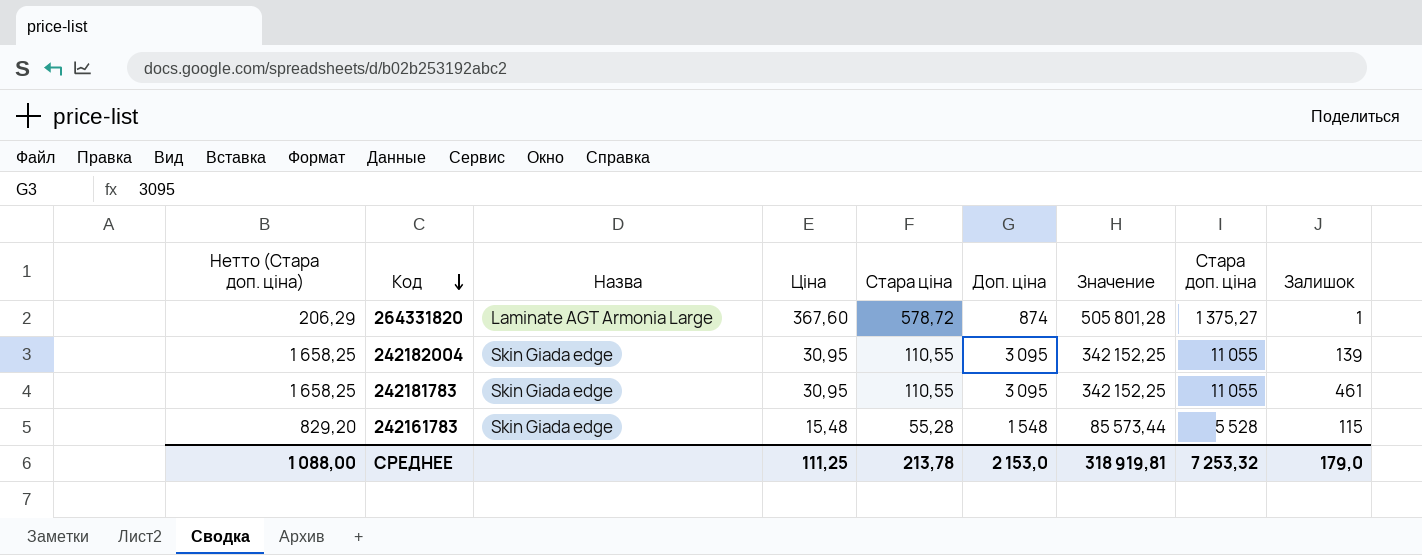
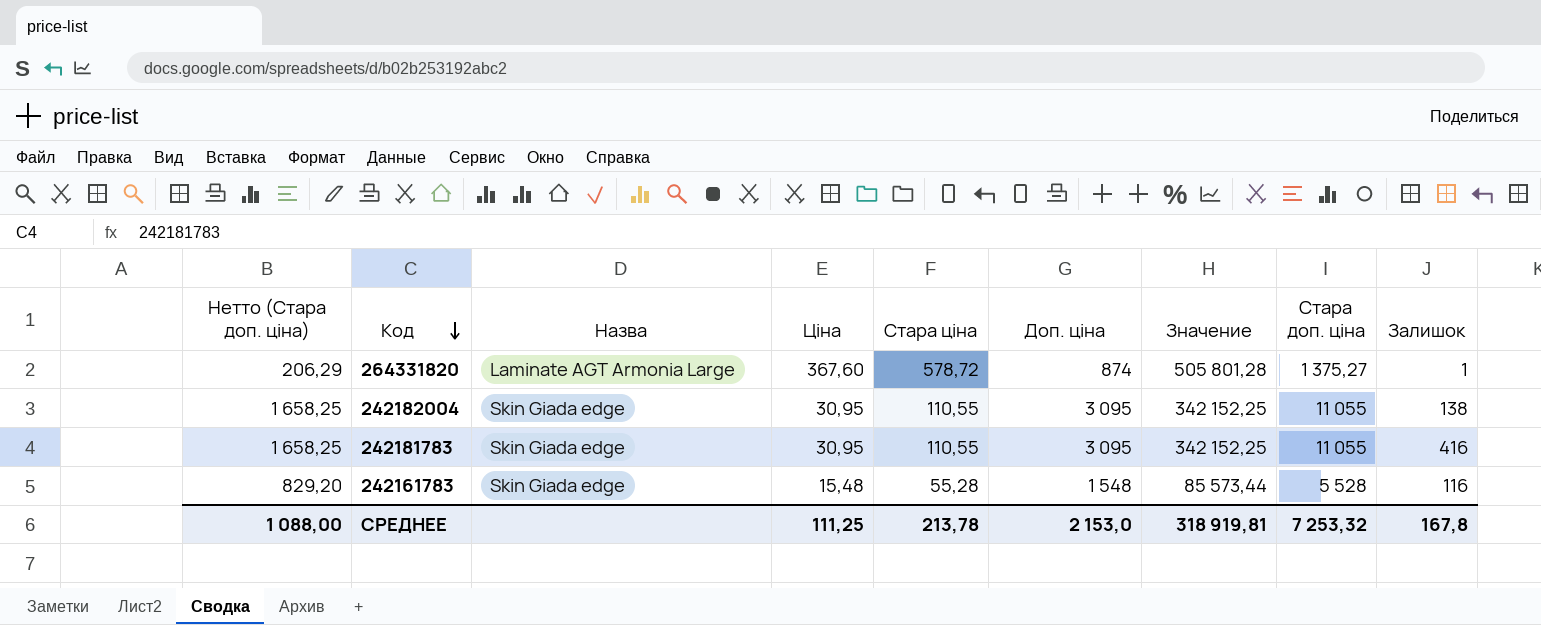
242182004 | Залишок: 139 -> 138
242181783 | Залишок: 461 -> 416
242161783 | Залишок: 115 -> 116
СРЕДНЕЕ | Залишок: 179,0 -> 167,8

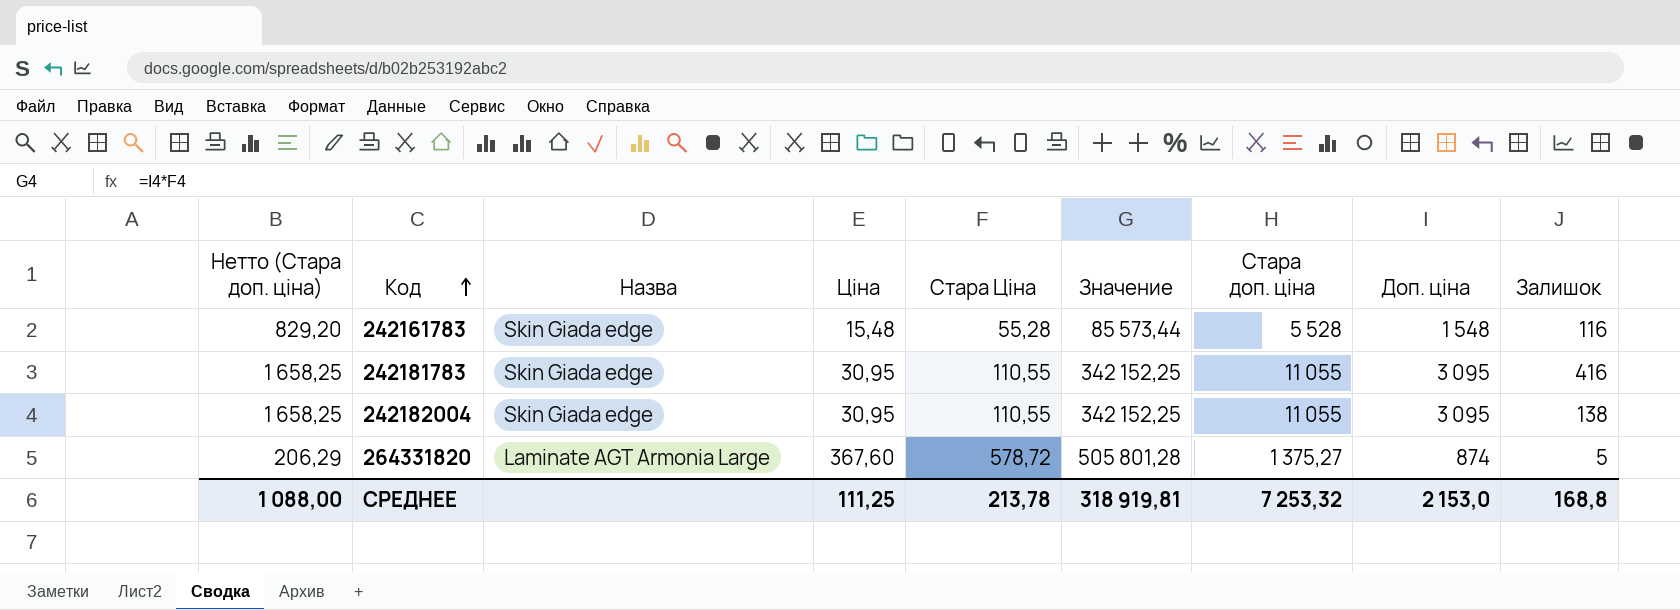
row order: Код descending -> Код ascending
column name: Стара ціна -> Стара Ціна
column Доп. ціна | position: 6 -> 8
264331820 | Залишок: 1 -> 5
СРЕДНЕЕ | Залишок: 167,8 -> 168,8

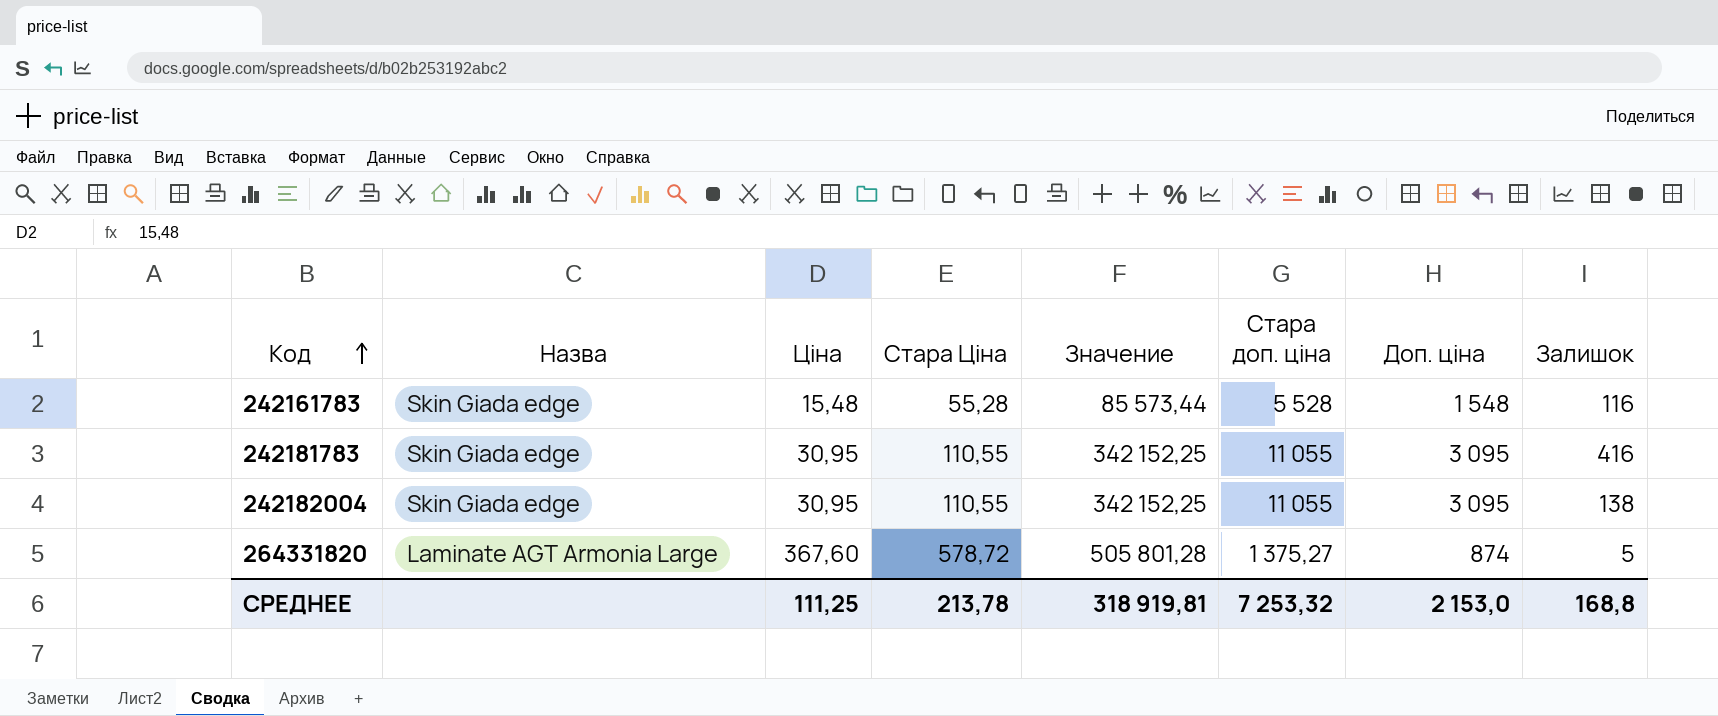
column Нетто (Стара доп. ціна) | formula: [Стара доп. ціна] * 0,15 -> none

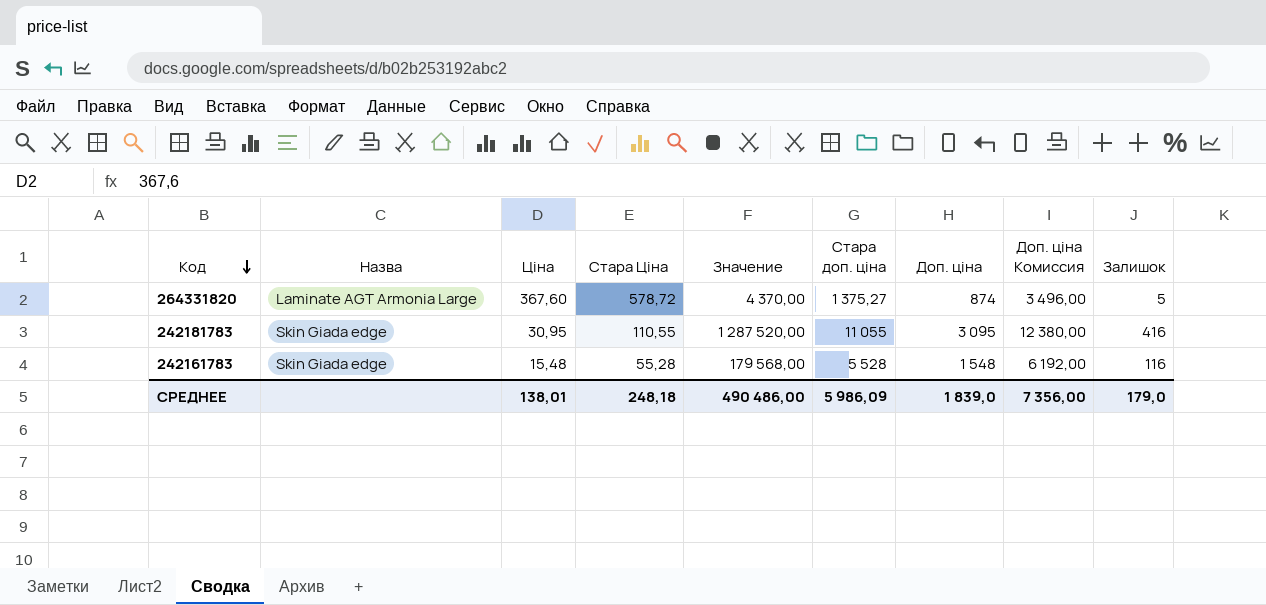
row order: Код ascending -> Код descending
column Значение | formula: [Стара Ціна] * [Доп. ціна] -> [Доп. ціна] * [Залишок]
column Доп. ціна Комиссия | formula: none -> [Доп. ціна] * 4
row 242182004: Skin Giada edge | 30,95 | 110,55 | 342 152,25 | 11 055 | 3 095 | 138 -> none
СРЕДНЕЕ | Ціна: 111,25 -> 138,01
СРЕДНЕЕ | Стара Ціна: 213,78 -> 248,18
СРЕДНЕЕ | Значение: 318 919,81 -> 490 486,00
СРЕДНЕЕ | Стара доп. ціна: 7 253,32 -> 5 986,09
СРЕДНЕЕ | Доп. ціна: 2 153,0 -> 1 839,0
СРЕДНЕЕ | Залишок: 168,8 -> 179,0

